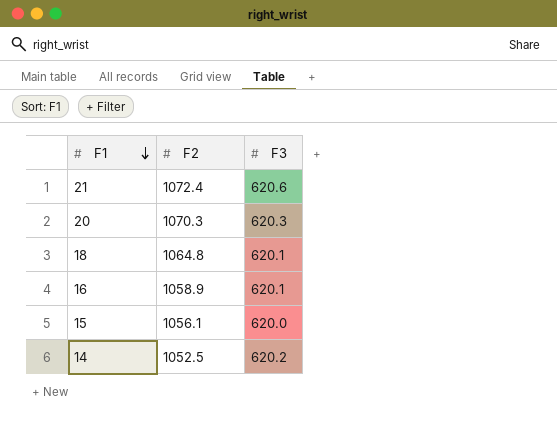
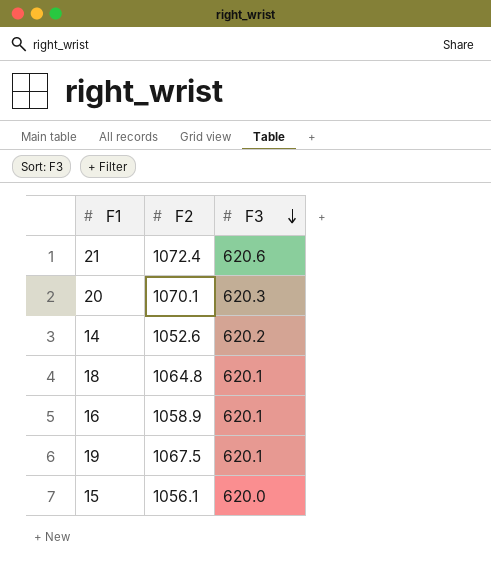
row order: F1 descending -> F3 descending
20 | F2: 1070.3 -> 1070.1
14 | F2: 1052.5 -> 1052.6
row 19: none -> 1067.5 | 620.1

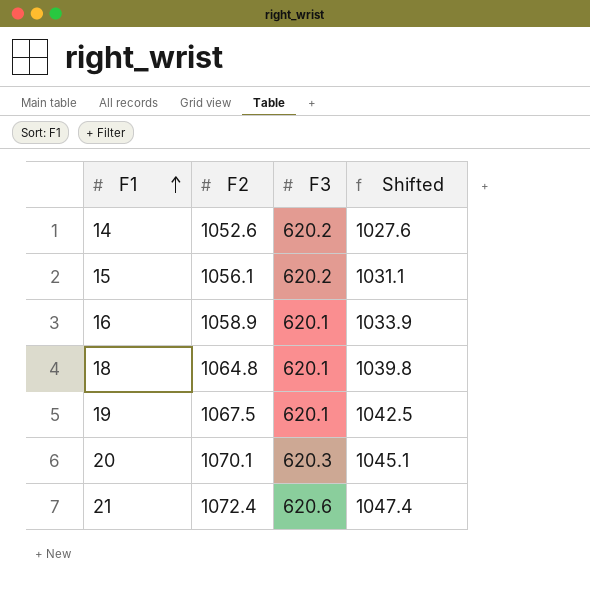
row order: F3 descending -> F1 ascending
column Shifted | formula: none -> [F2] - 25
15 | F3: 620.0 -> 620.2

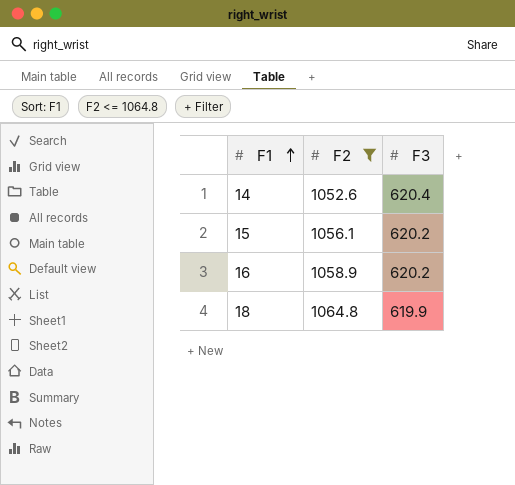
filter: none -> F2 <= 1064.8
column Shifted | formula: [F2] - 25 -> none
14 | F3: 620.2 -> 620.4
16 | F3: 620.1 -> 620.2
18 | F3: 620.1 -> 619.9

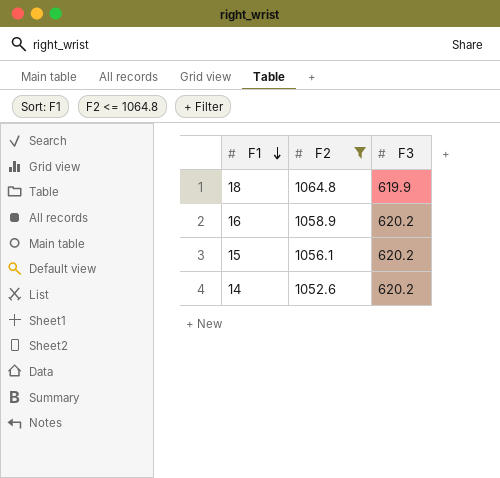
row order: F1 ascending -> F1 descending
14 | F3: 620.4 -> 620.2

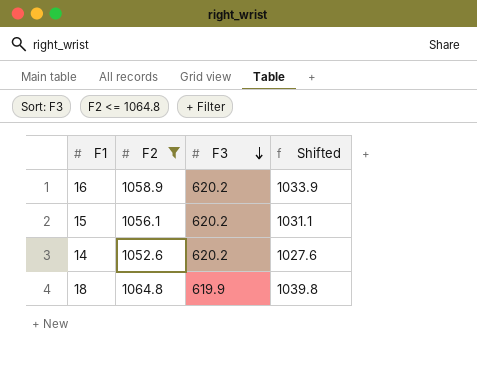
row order: F1 descending -> F3 descending
column Shifted | formula: none -> [F2] - 25

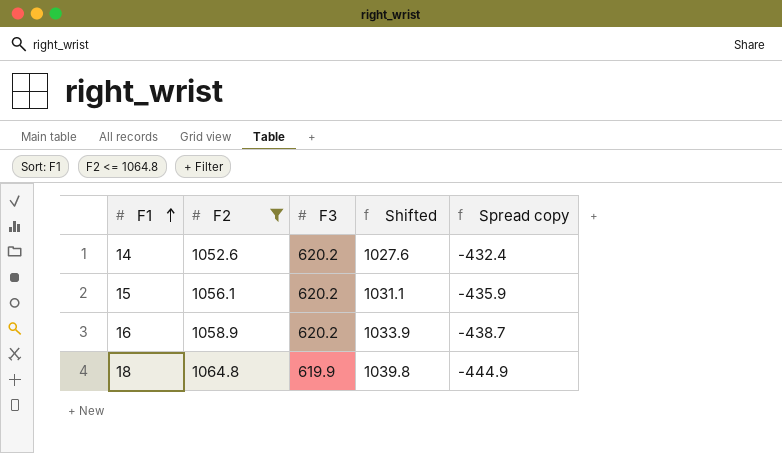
row order: F3 descending -> F1 ascending
column Spread copy | formula: none -> [F3] - [F2]

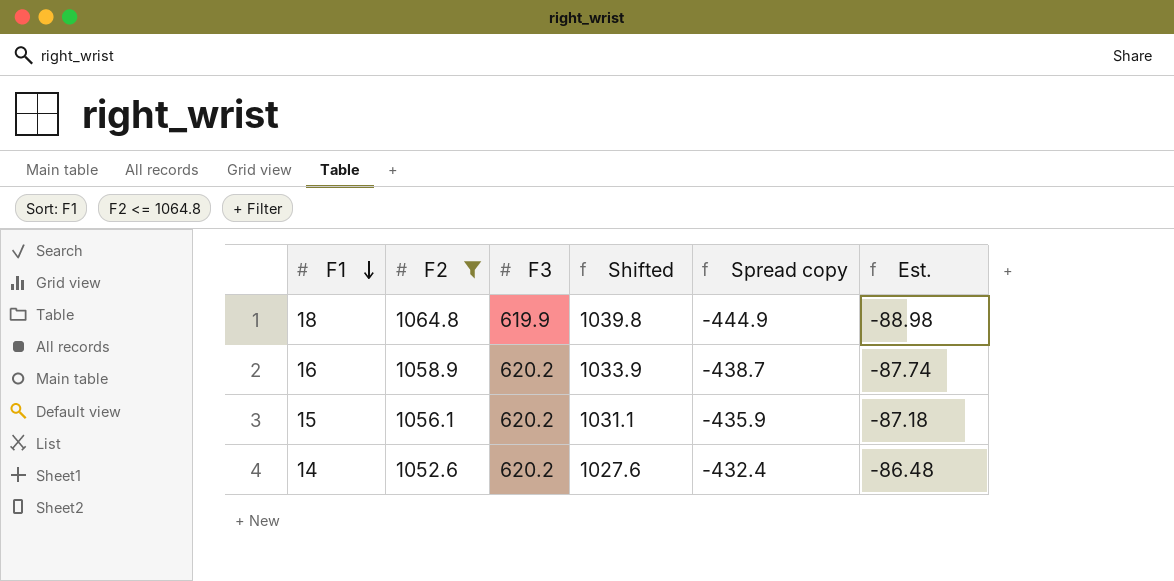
row order: F1 ascending -> F1 descending
column Est. | formula: none -> [Spread copy] * 0.2

